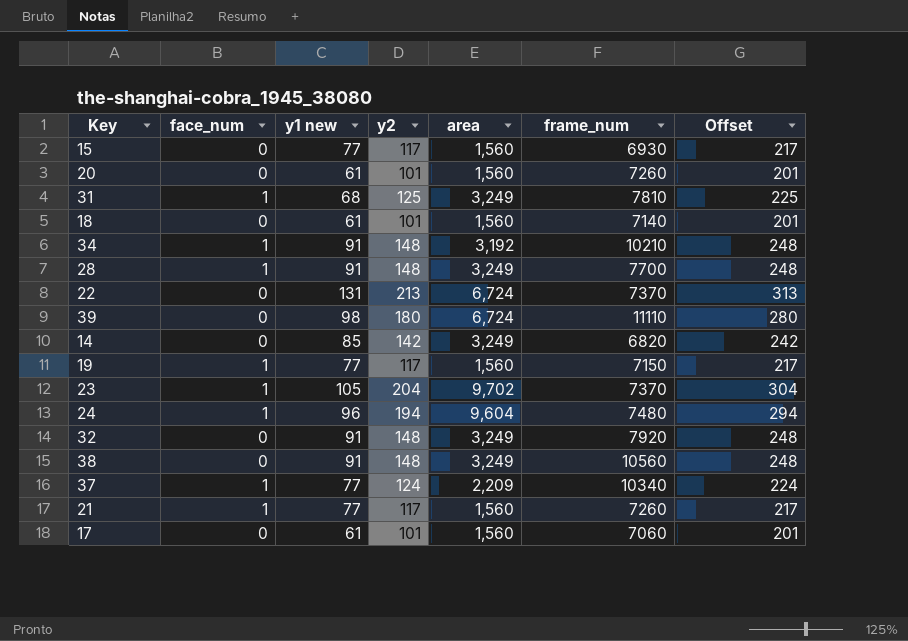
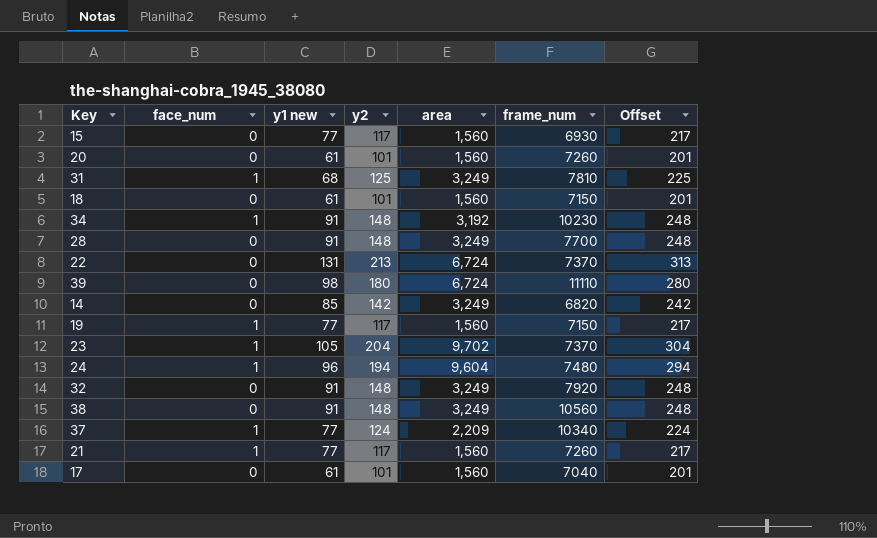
18 | frame_num: 7140 -> 7150
34 | frame_num: 10210 -> 10230
28 | face_num: 1 -> 0
17 | frame_num: 7060 -> 7040

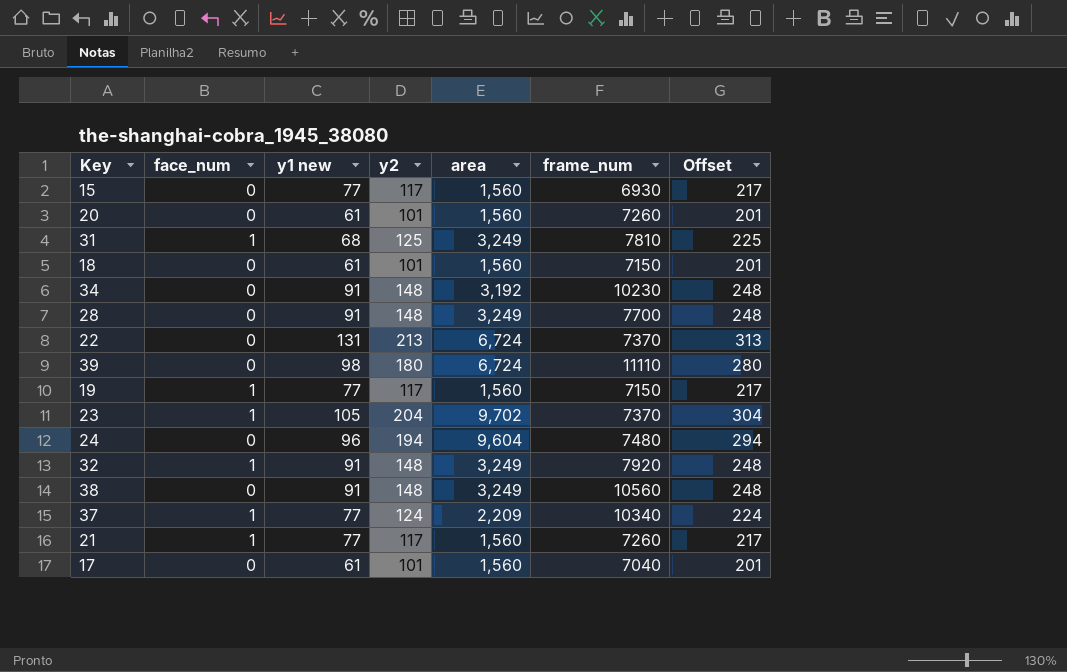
row 14: 0 | 85 | 142 | 3,249 | 6820 | 242 -> none
34 | face_num: 1 -> 0
24 | face_num: 1 -> 0
32 | face_num: 0 -> 1

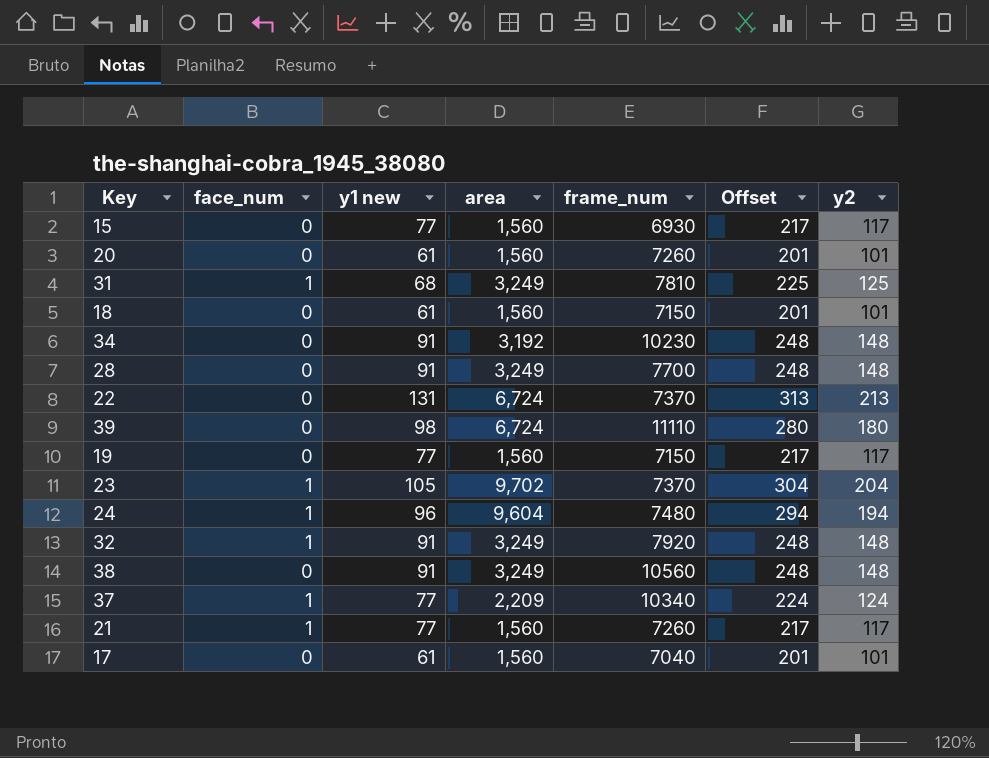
column y2 | position: 4 -> 7
19 | face_num: 1 -> 0
24 | face_num: 0 -> 1

